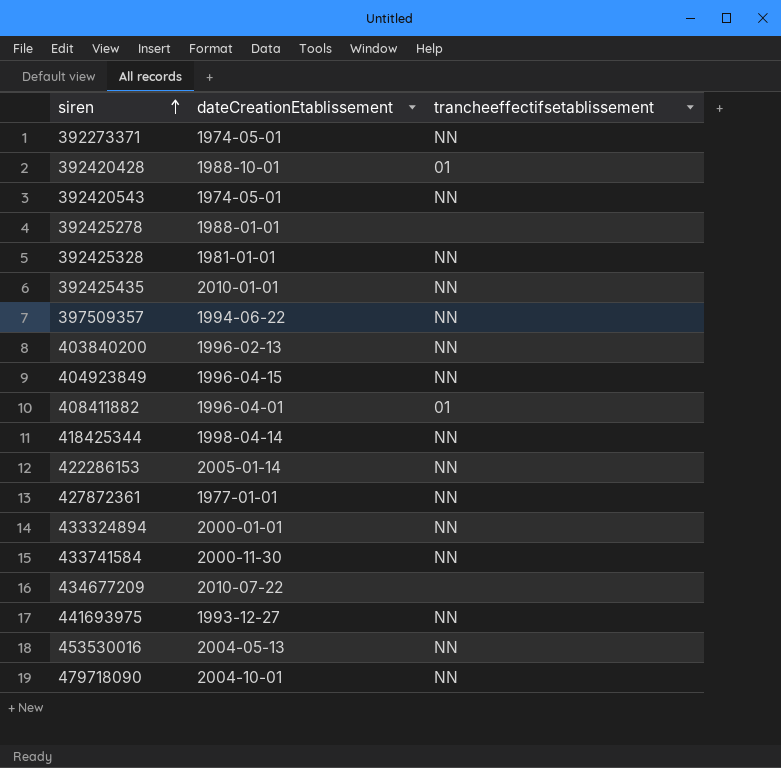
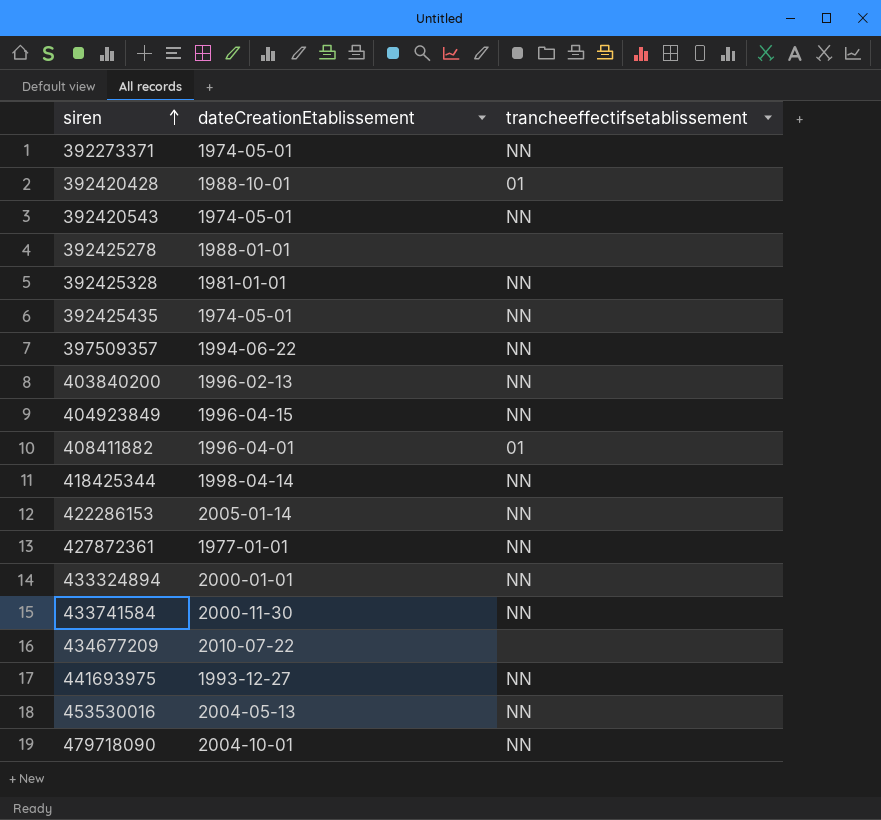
392425435 | dateCreationEtablissement: 2010-01-01 -> 1974-05-01

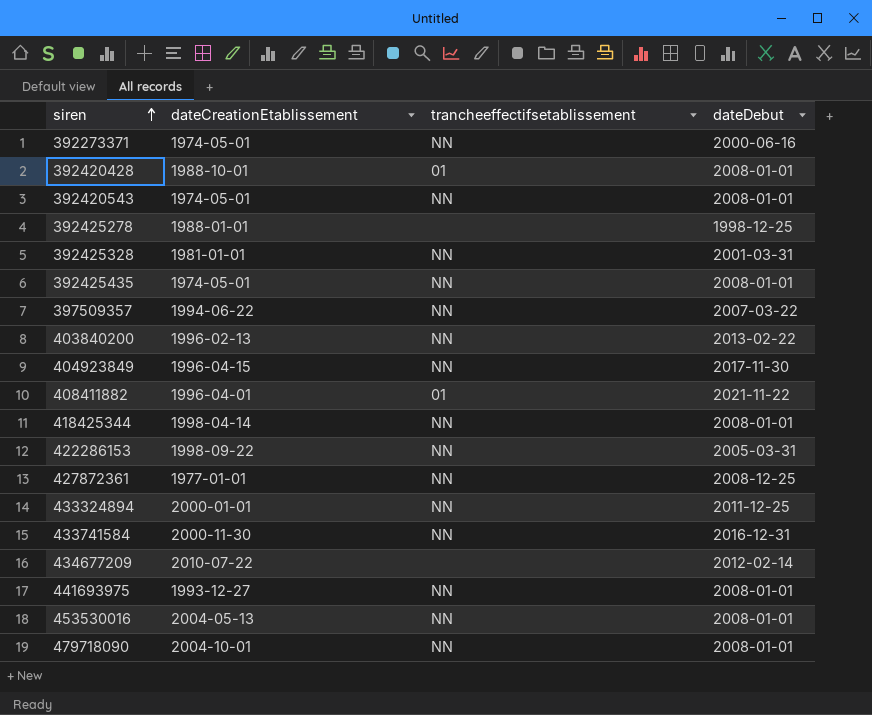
column dateDebut | position: none -> 4
422286153 | dateCreationEtablissement: 2005-01-14 -> 1998-09-22

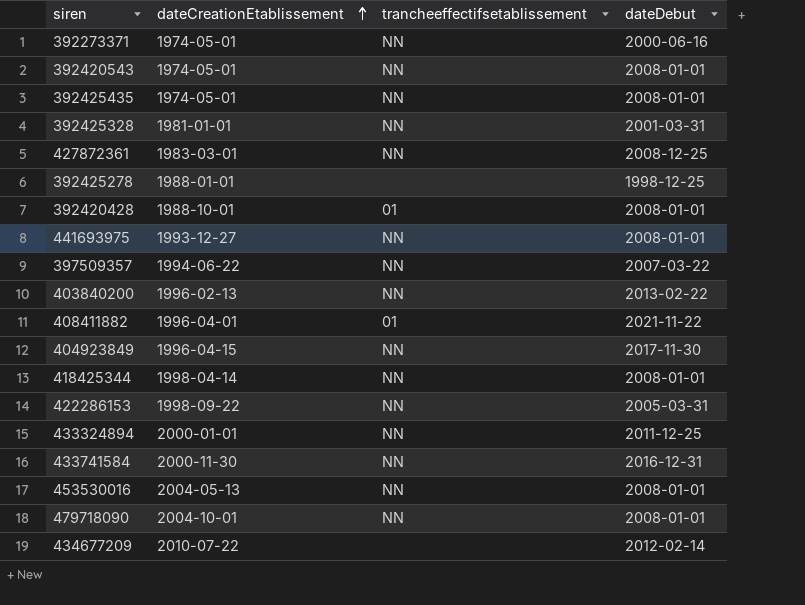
row order: siren ascending -> dateCreationEtablissement ascending
427872361 | dateCreationEtablissement: 1977-01-01 -> 1983-03-01

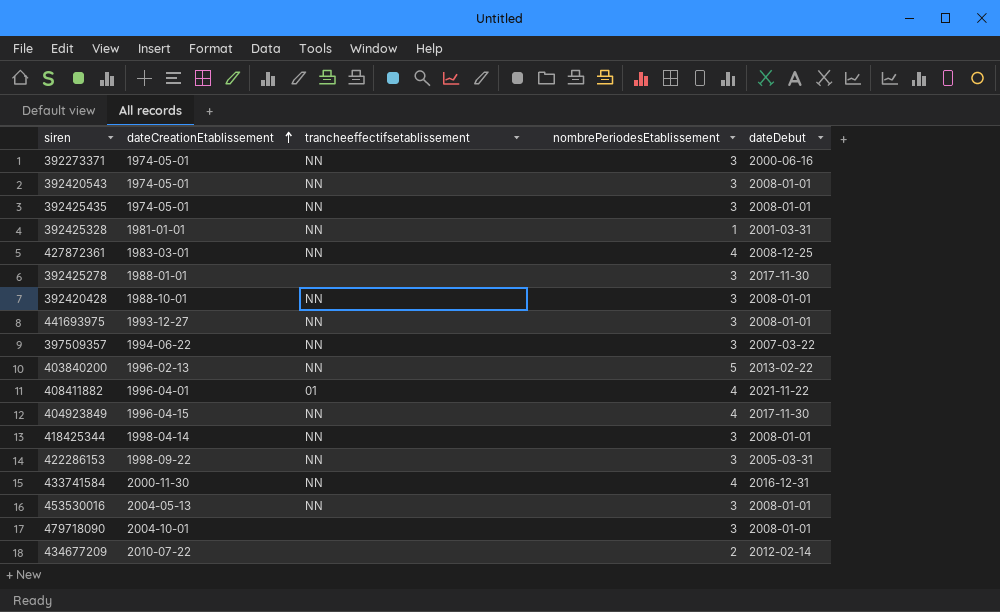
column nombrePeriodesEtablissement | position: none -> 4
row 433324894: 2000-01-01 | NN | 2011-12-25 -> none
392425278 | dateDebut: 1998-12-25 -> 2017-11-30
392420428 | trancheeffectifsetablissement: 01 -> NN
479718090 | trancheeffectifsetablissement: NN -> none

